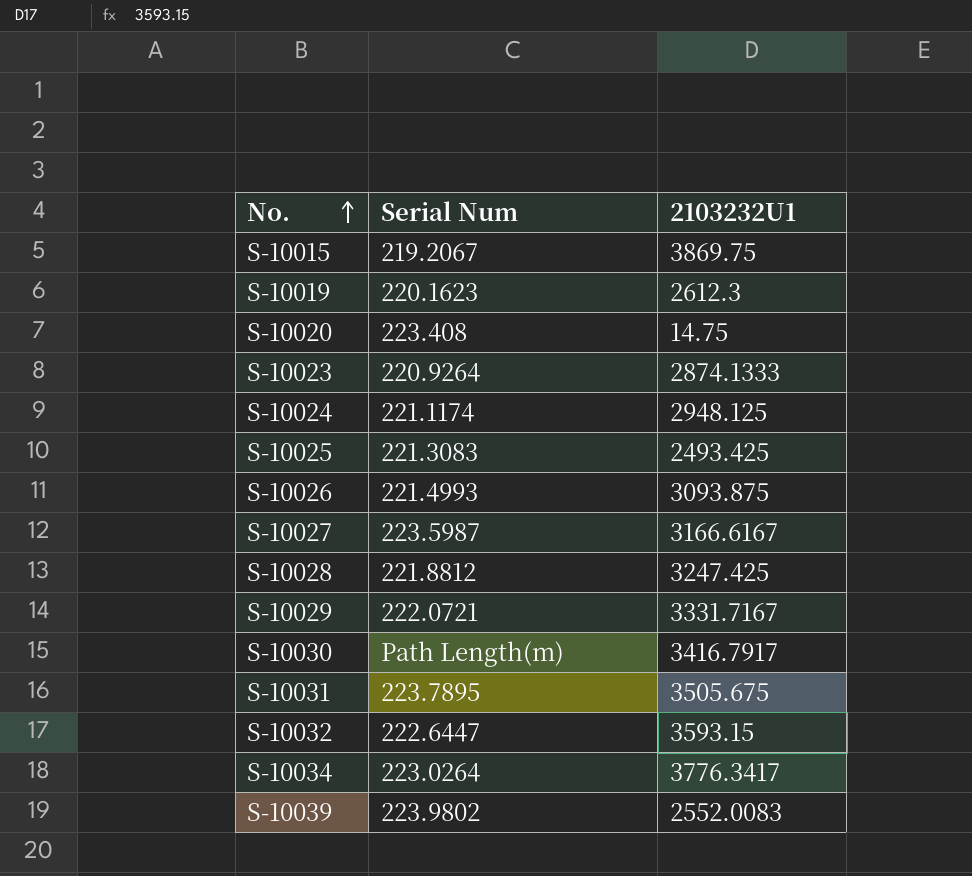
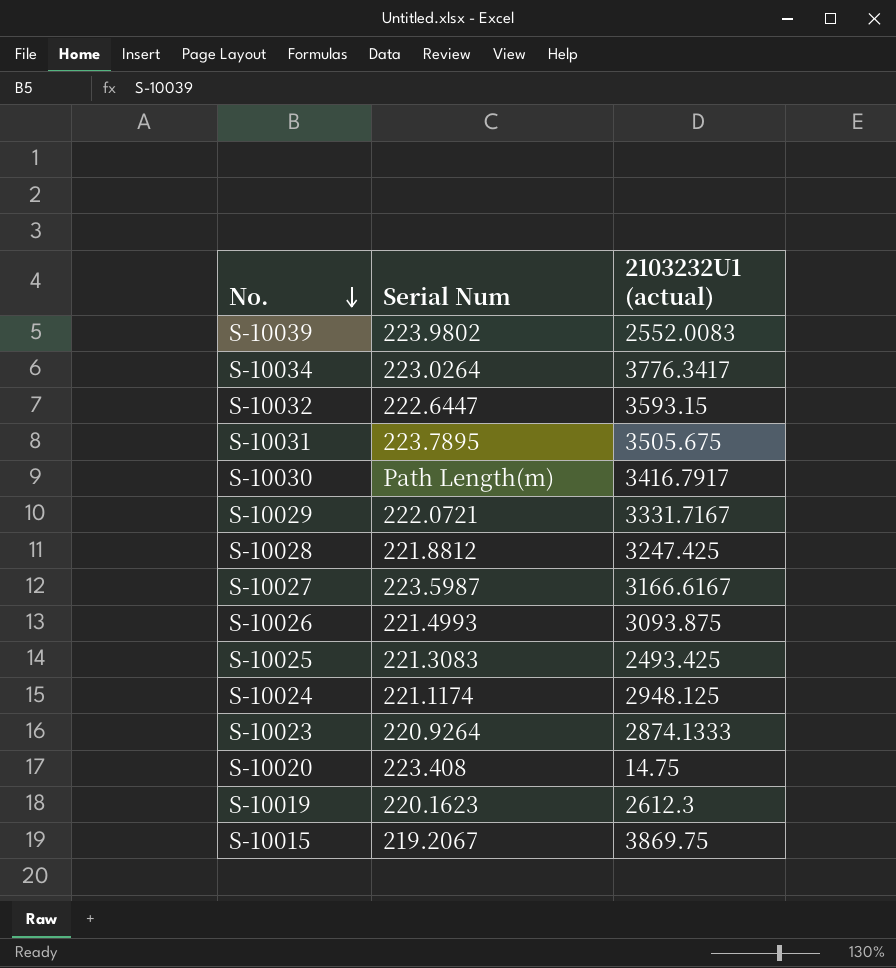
row order: No. ascending -> No. descending
column name: 2103232U1 -> 2103232U1 (actual)

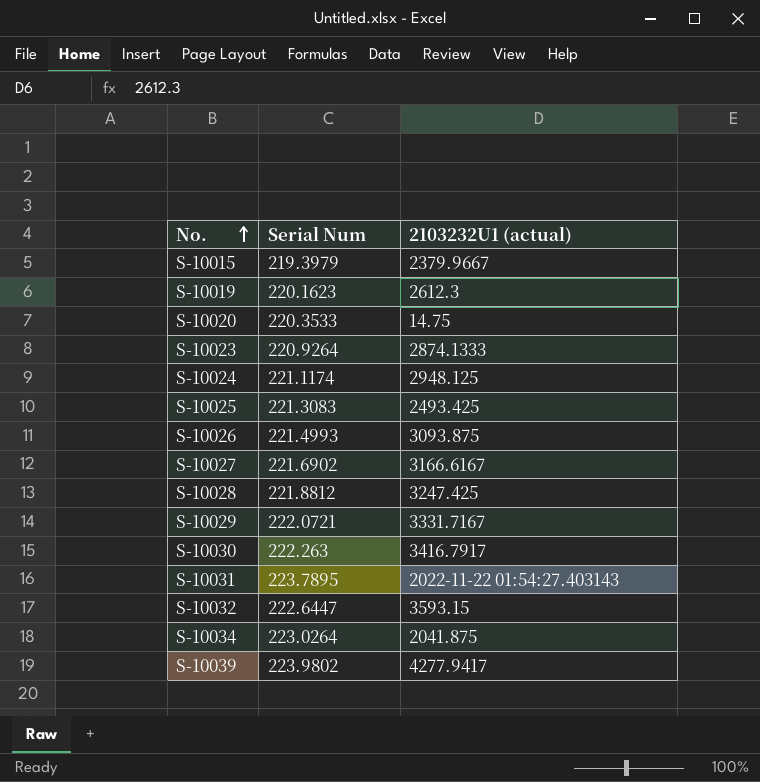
row order: No. descending -> No. ascending
S-10015 | Serial Num: 219.2067 -> 219.3979
S-10015 | 2103232U1 (actual): 3869.75 -> 2379.9667
S-10020 | Serial Num: 223.408 -> 220.3533
S-10027 | Serial Num: 223.5987 -> 221.6902
S-10030 | Serial Num: Path Length(m) -> 222.263
S-10031 | 2103232U1 (actual): 3505.675 -> 2022-11-22 01:54:27.403143
S-10034 | 2103232U1 (actual): 3776.3417 -> 2041.875
S-10039 | 2103232U1 (actual): 2552.0083 -> 4277.9417

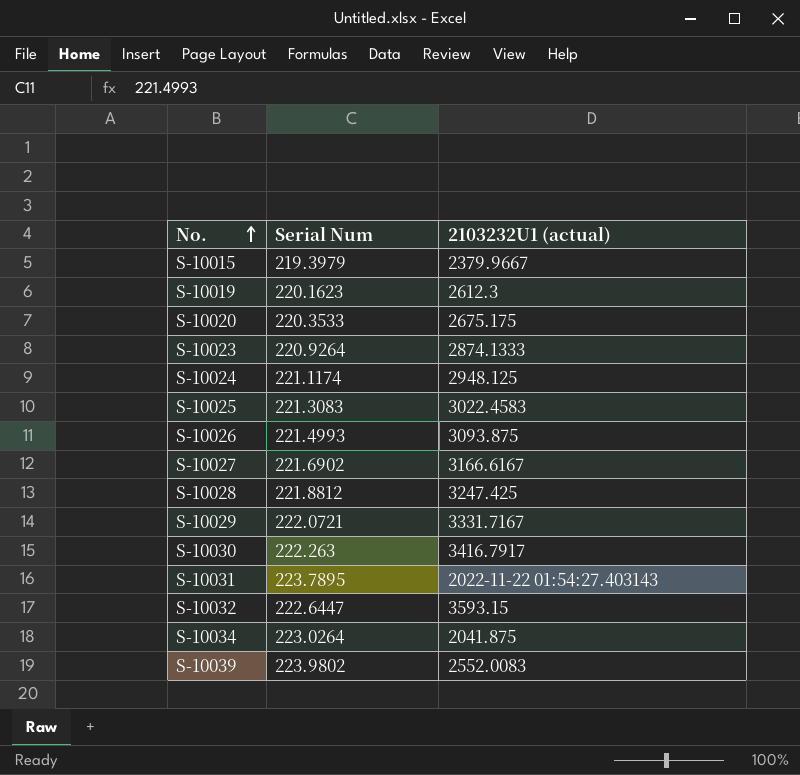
S-10020 | 2103232U1 (actual): 14.75 -> 2675.175
S-10025 | 2103232U1 (actual): 2493.425 -> 3022.4583
S-10039 | 2103232U1 (actual): 4277.9417 -> 2552.0083

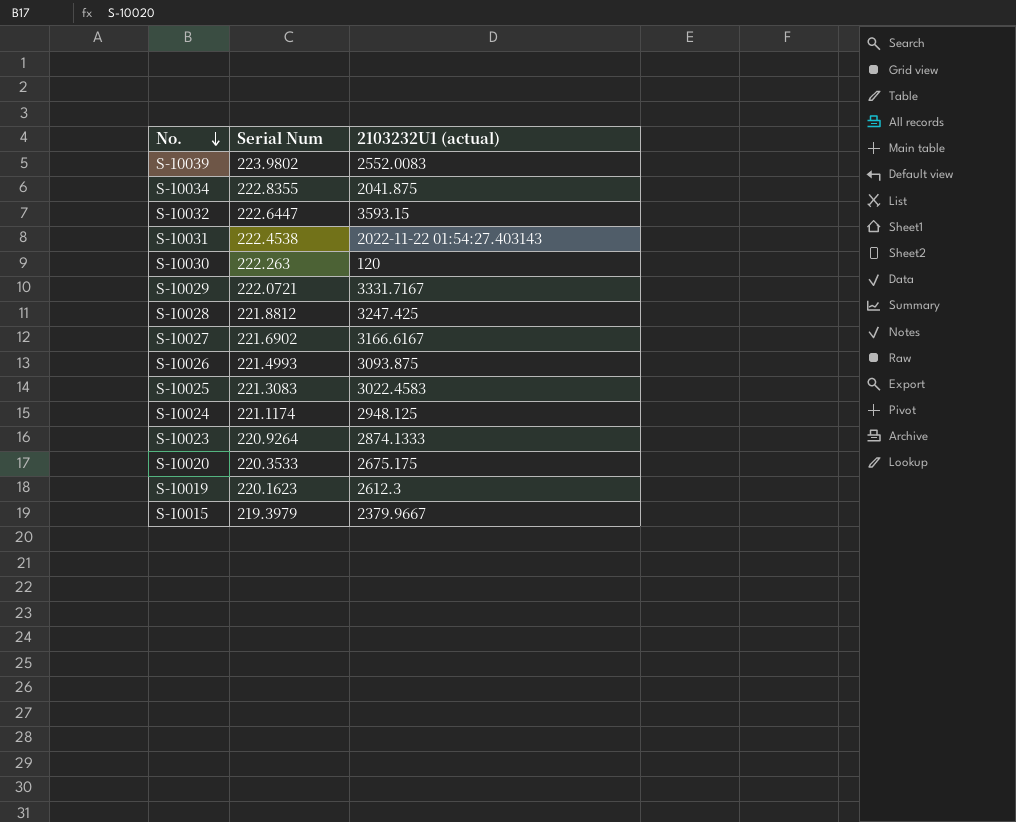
row order: No. ascending -> No. descending
S-10034 | Serial Num: 223.0264 -> 222.8355
S-10031 | Serial Num: 223.7895 -> 222.4538
S-10030 | 2103232U1 (actual): 3416.7917 -> 120

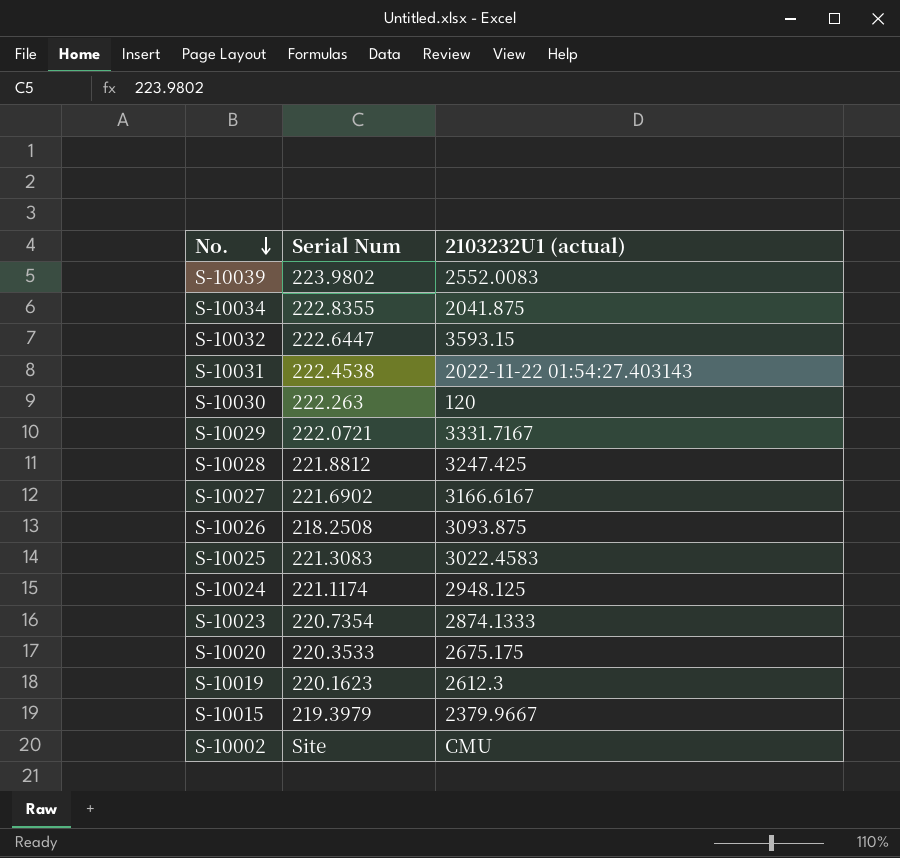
S-10026 | Serial Num: 221.4993 -> 218.2508
S-10023 | Serial Num: 220.9264 -> 220.7354
row S-10002: none -> Site | CMU

